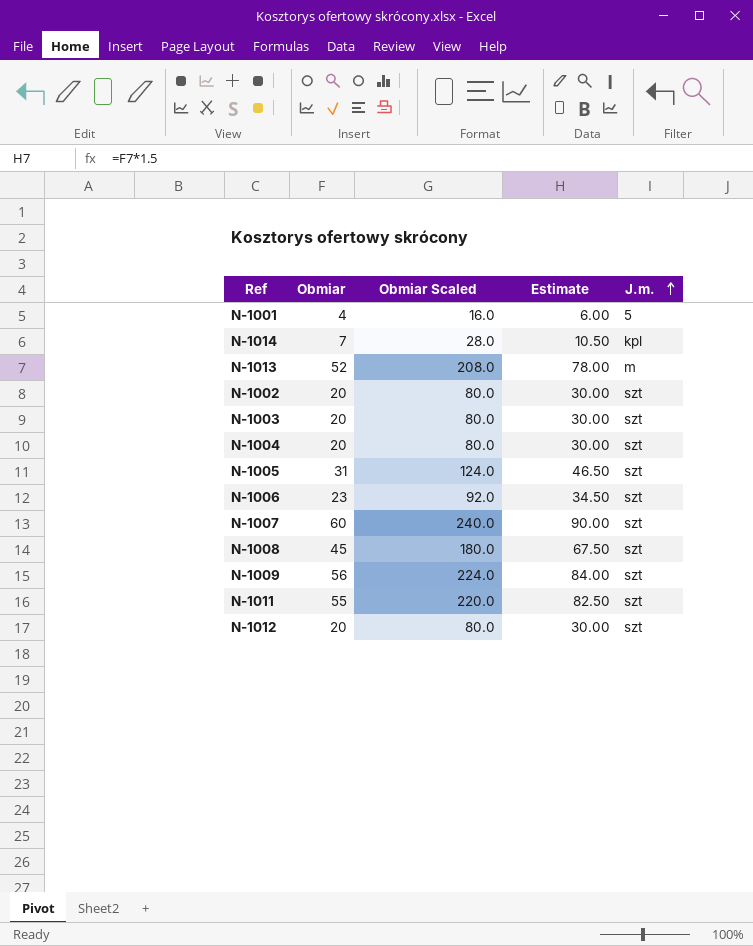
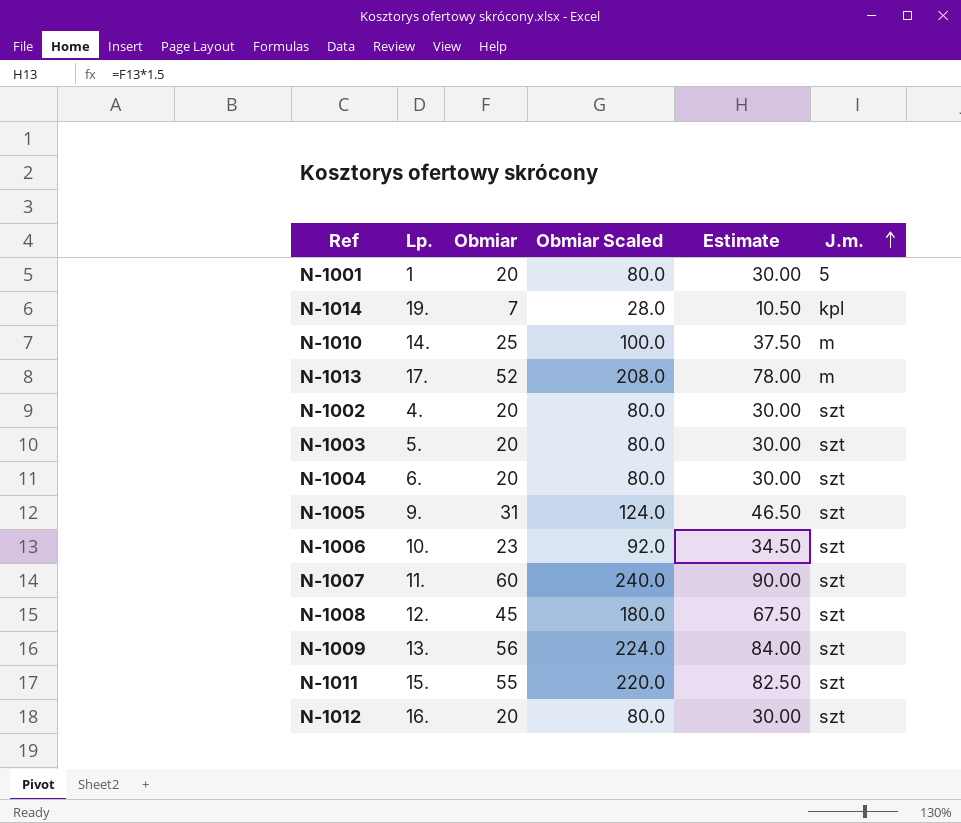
column Lp. | position: none -> 2
N-1001 | Obmiar: 4 -> 20
N-1001 | Obmiar Scaled: 16.0 -> 80.0
N-1001 | Estimate: 6.00 -> 30.00
row N-1010: none -> 14. | 25 | 100.0 | 37.50 | m

